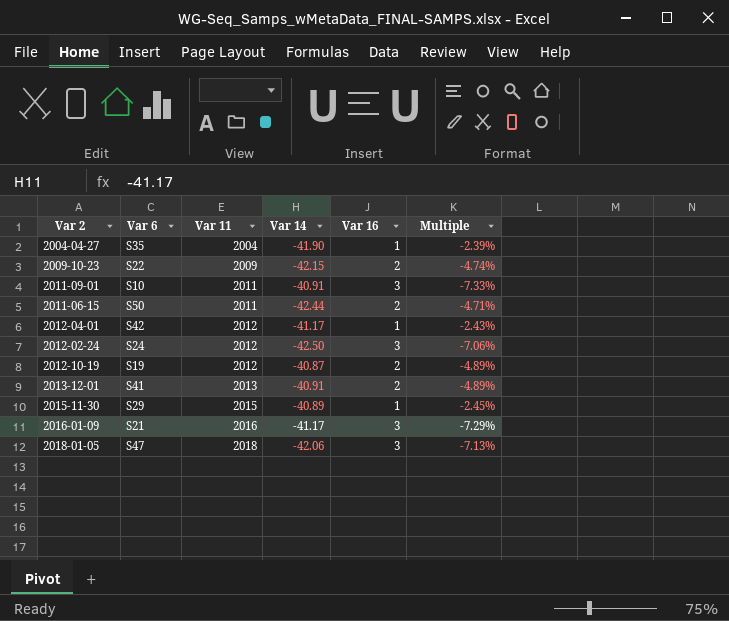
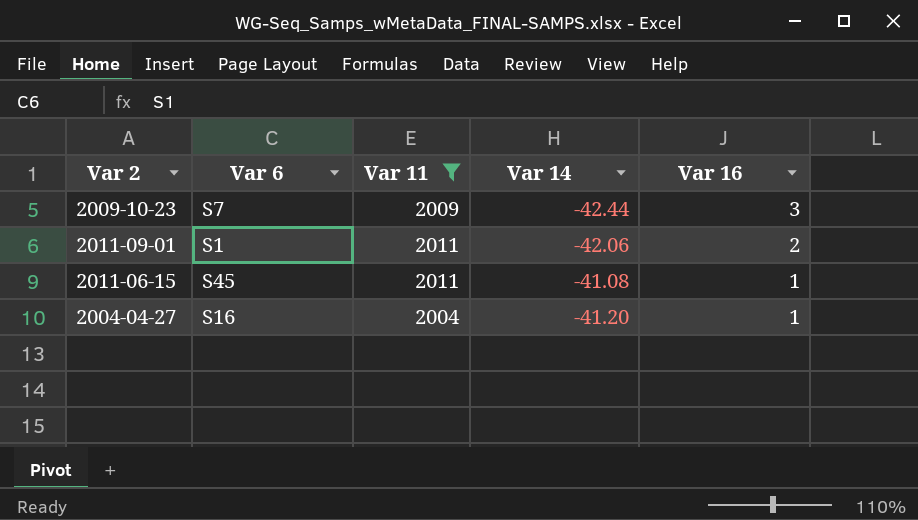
filter: none -> Var 11 <= 2011
row order: Var 11 ascending -> Var 16 descending
column Multiple | formula: [Var 16] / [Var 14] -> none
2009-10-23 | Var 6: S22 -> S7
2009-10-23 | Var 14: -42.15 -> -42.44
2009-10-23 | Var 16: 2 -> 3
2011-09-01 | Var 6: S10 -> S1
2011-09-01 | Var 14: -40.91 -> -42.06
2011-09-01 | Var 16: 3 -> 2
2011-06-15 | Var 6: S50 -> S45
2011-06-15 | Var 14: -42.44 -> -41.08
2011-06-15 | Var 16: 2 -> 1
2004-04-27 | Var 6: S35 -> S16
2004-04-27 | Var 14: -41.90 -> -41.20

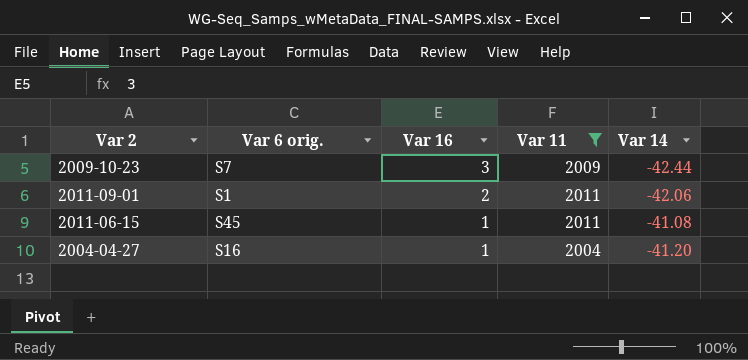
column name: Var 6 -> Var 6 orig.
column Var 16 | position: 5 -> 3

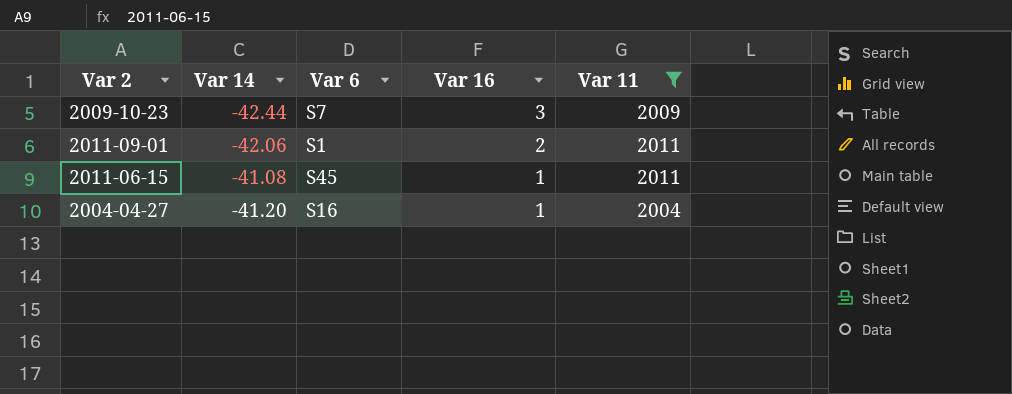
column Var 14 | position: 5 -> 2
column name: Var 6 orig. -> Var 6

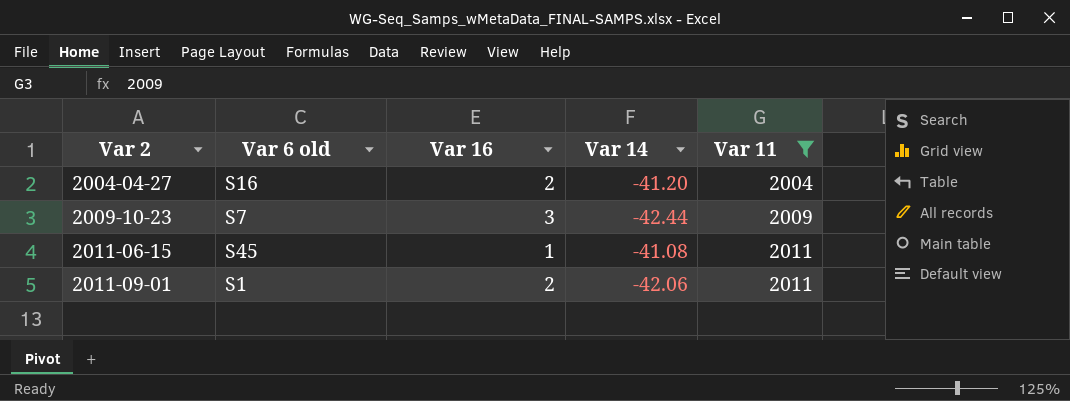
row order: Var 16 descending -> Var 2 ascending
column name: Var 6 -> Var 6 old
column Var 14 | position: 2 -> 4
2004-04-27 | Var 16: 1 -> 2

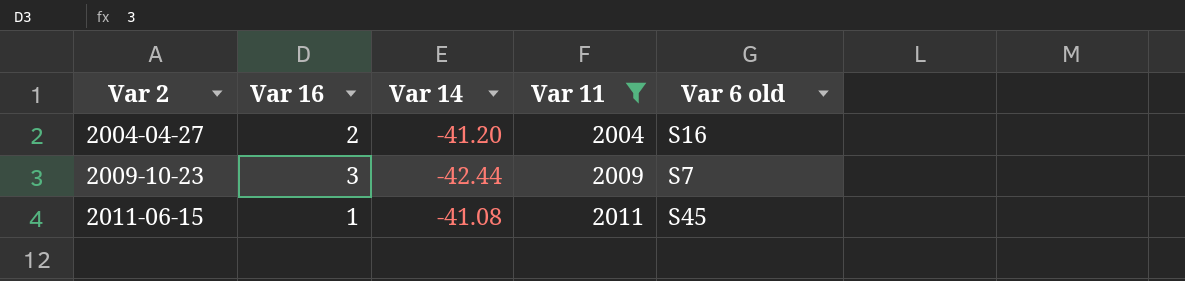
column Var 6 old | position: 2 -> 5
row 2011-09-01: S1 | 2 | -42.06 | 2011 -> none

